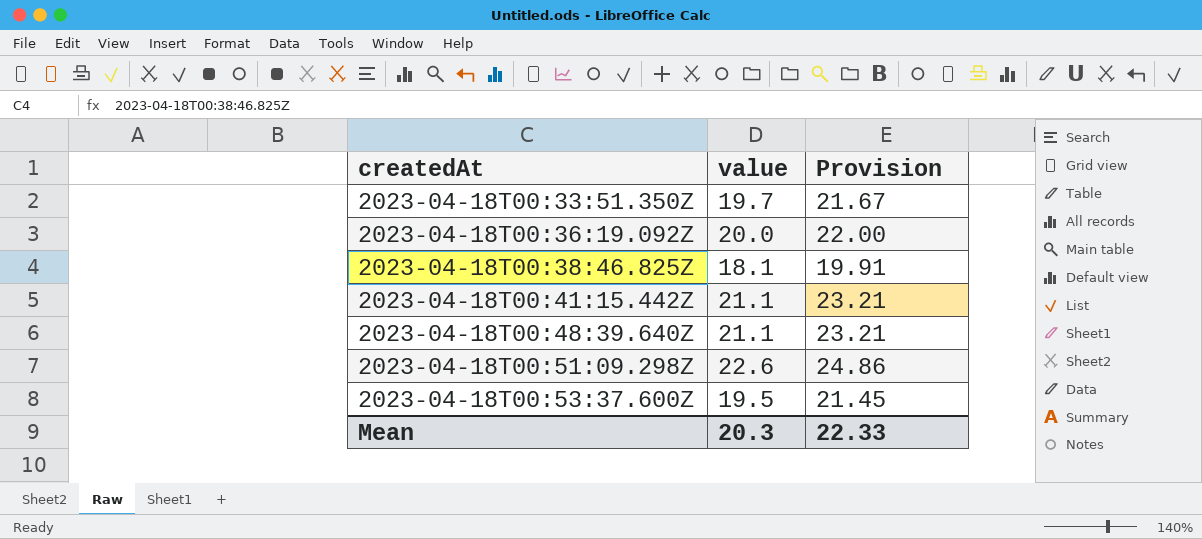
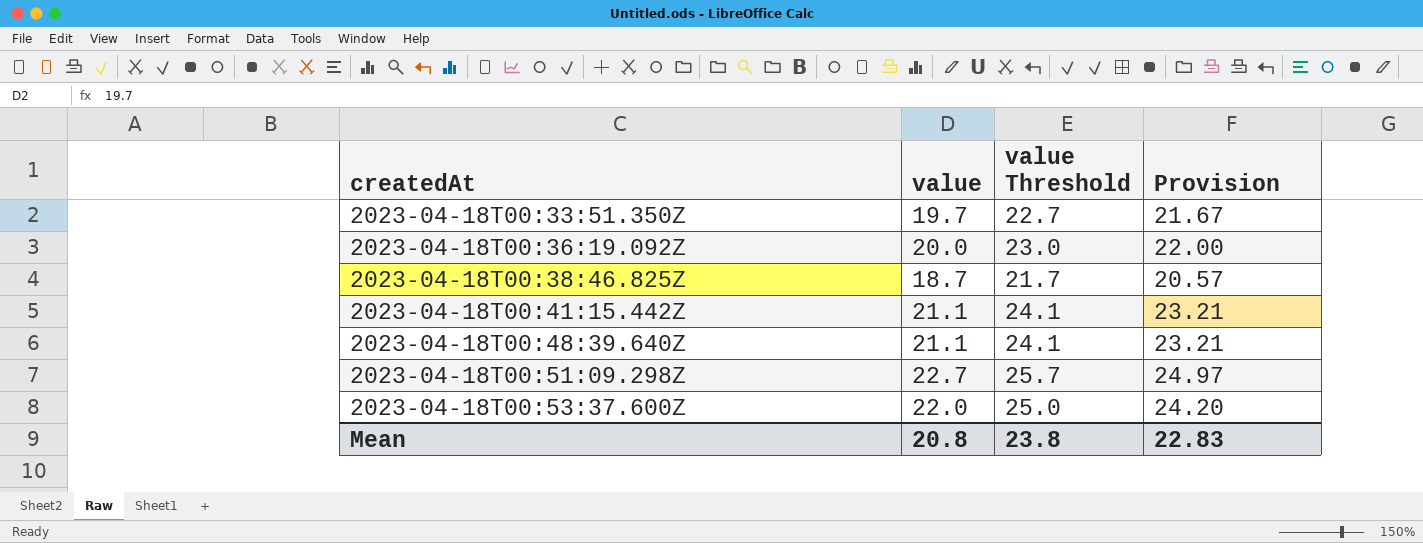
column value Threshold | formula: none -> [value] + 3
2023-04-18T00:38:46.825Z | value: 18.1 -> 18.7
2023-04-18T00:38:46.825Z | Provision: 19.91 -> 20.57
2023-04-18T00:51:09.298Z | value: 22.6 -> 22.7
2023-04-18T00:51:09.298Z | Provision: 24.86 -> 24.97
2023-04-18T00:53:37.600Z | value: 19.5 -> 22.0
2023-04-18T00:53:37.600Z | Provision: 21.45 -> 24.20
Mean | value: 20.3 -> 20.8
Mean | Provision: 22.33 -> 22.83

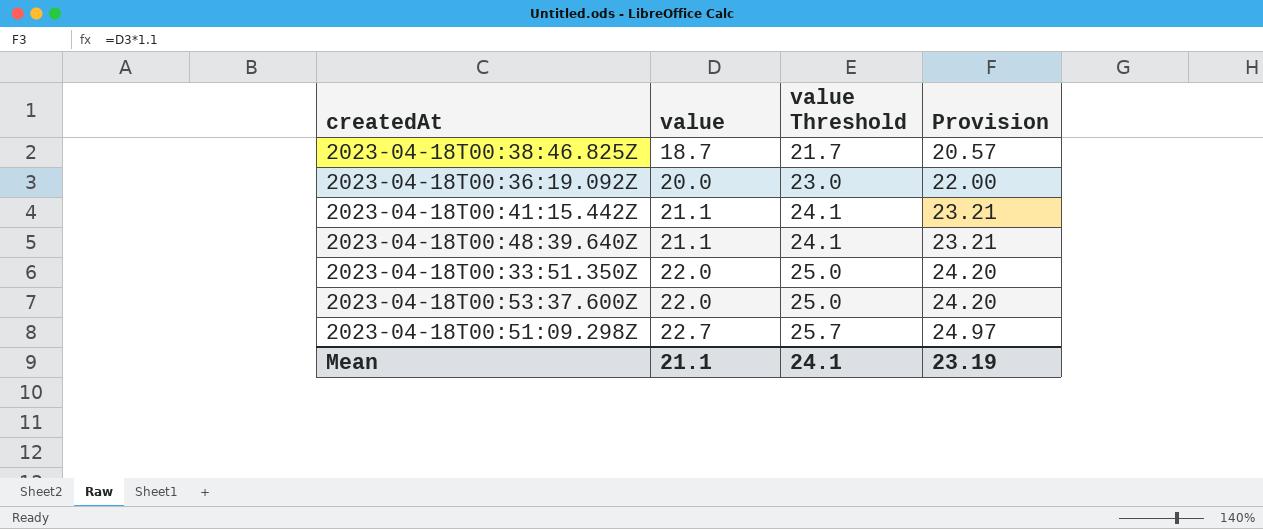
row order: createdAt ascending -> value ascending
2023-04-18T00:33:51.350Z | value: 19.7 -> 22.0
2023-04-18T00:33:51.350Z | value Threshold: 22.7 -> 25.0
2023-04-18T00:33:51.350Z | Provision: 21.67 -> 24.20
Mean | value: 20.8 -> 21.1
Mean | value Threshold: 23.8 -> 24.1
Mean | Provision: 22.83 -> 23.19

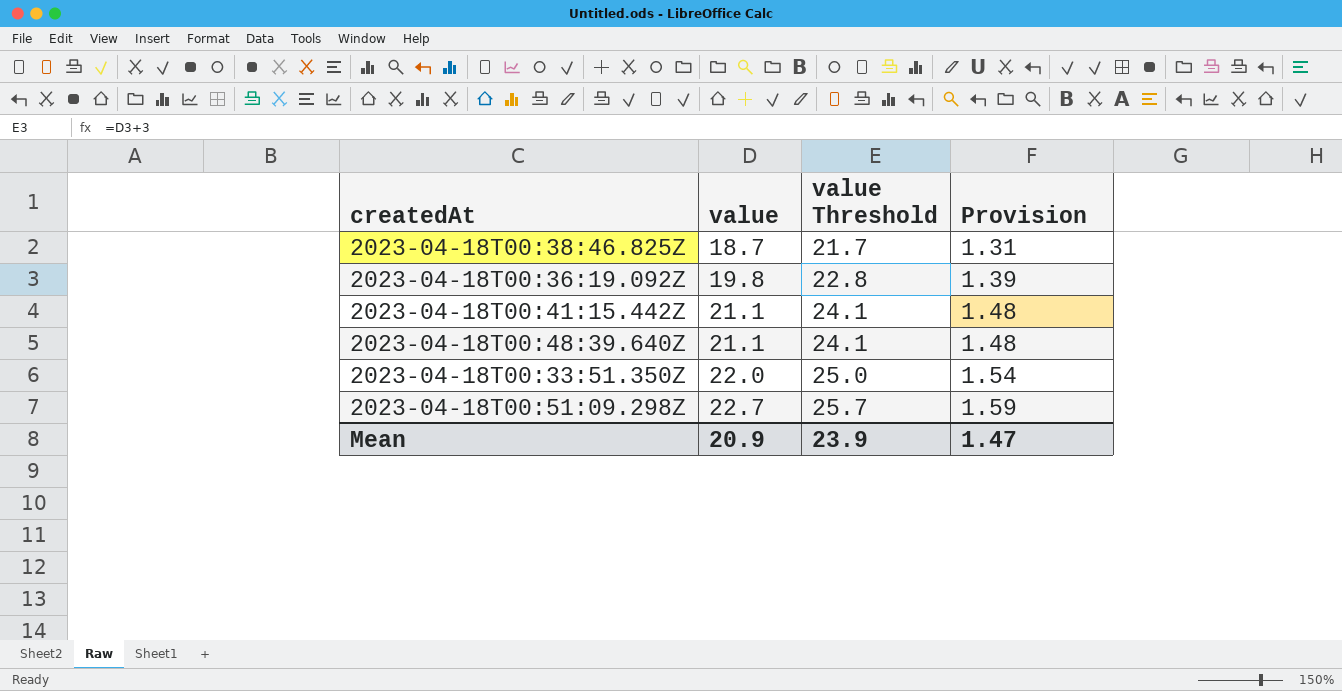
column Provision | formula: [value] * 1.1 -> [value] * 0.07
row 2023-04-18T00:53:37.600Z: 22.0 | 25.0 | 24.20 -> none
2023-04-18T00:36:19.092Z | value: 20.0 -> 19.8
2023-04-18T00:36:19.092Z | value Threshold: 23.0 -> 22.8
Mean | value: 21.1 -> 20.9
Mean | value Threshold: 24.1 -> 23.9
Mean | Provision: 23.19 -> 1.47

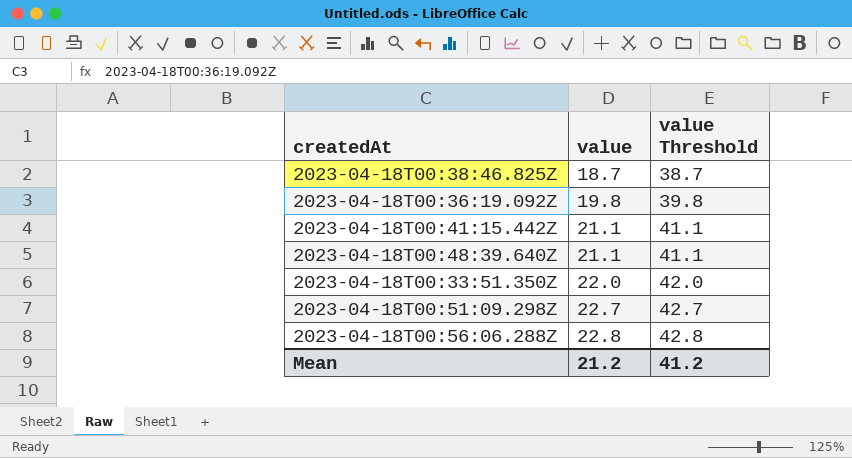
column Provision | formula: [value] * 0.07 -> none
column value Threshold | formula: [value] + 3 -> [value] + 20
row 2023-04-18T00:56:06.288Z: none -> 22.8 | 42.8
Mean | value: 20.9 -> 21.2
Mean | value Threshold: 23.9 -> 41.2

